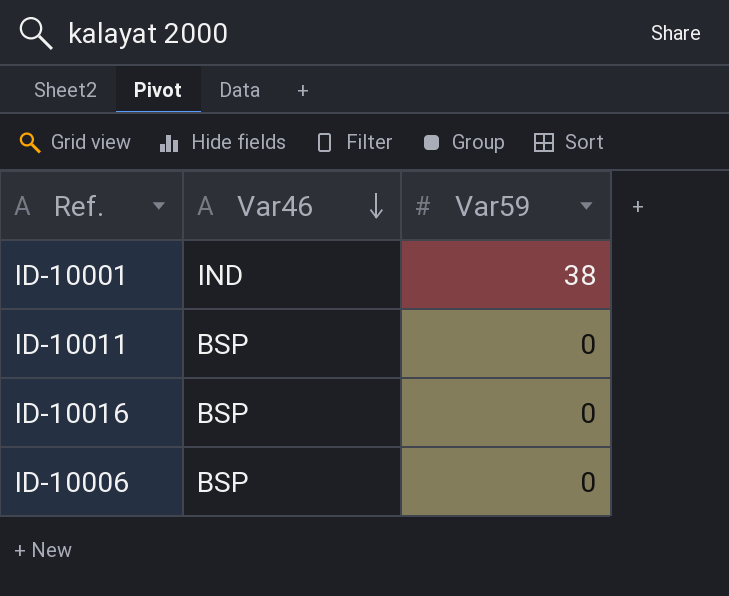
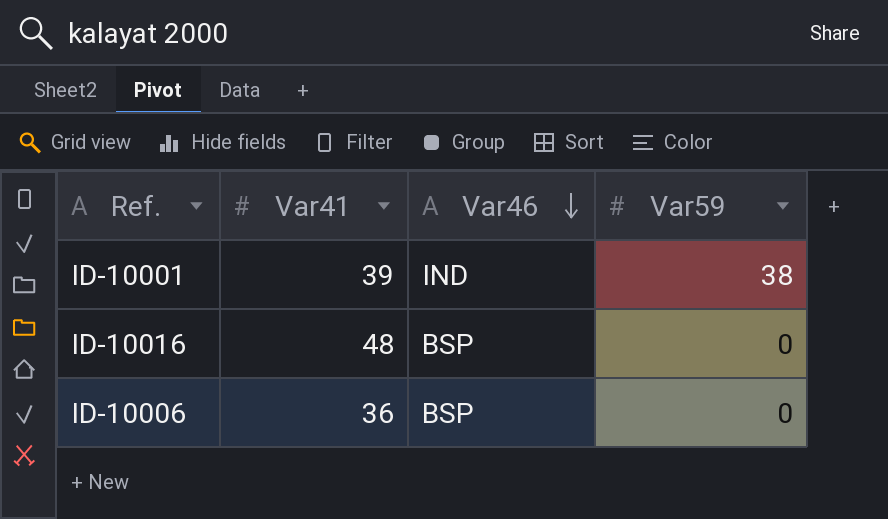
column Var41 | position: none -> 2
row ID-10011: BSP | 0 -> none

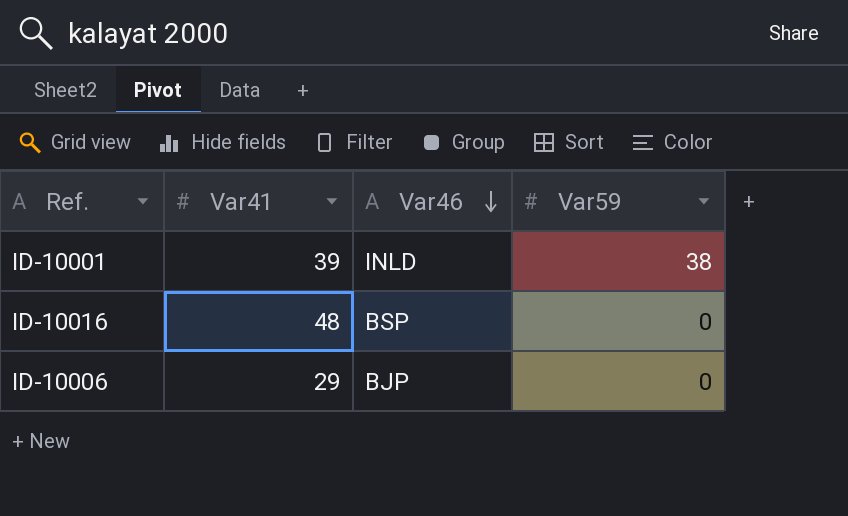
ID-10001 | Var46: IND -> INLD
ID-10006 | Var41: 36 -> 29
ID-10006 | Var46: BSP -> BJP

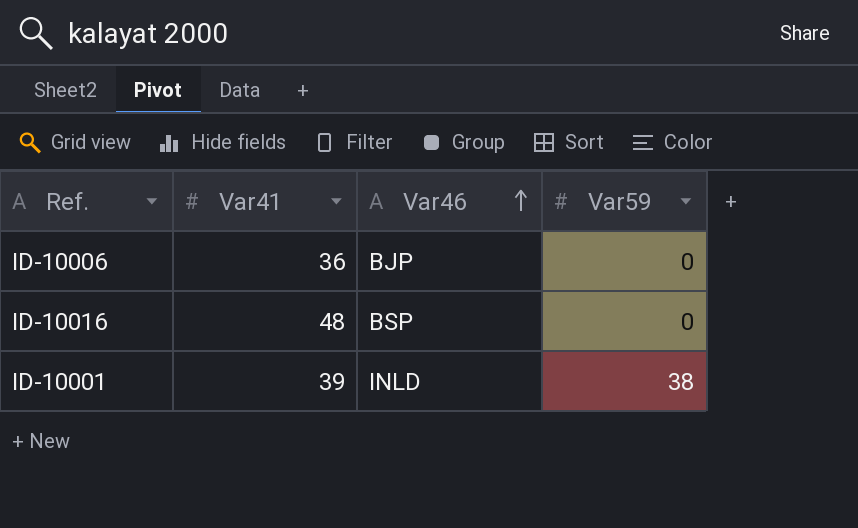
row order: Var46 descending -> Var46 ascending
ID-10006 | Var41: 29 -> 36

